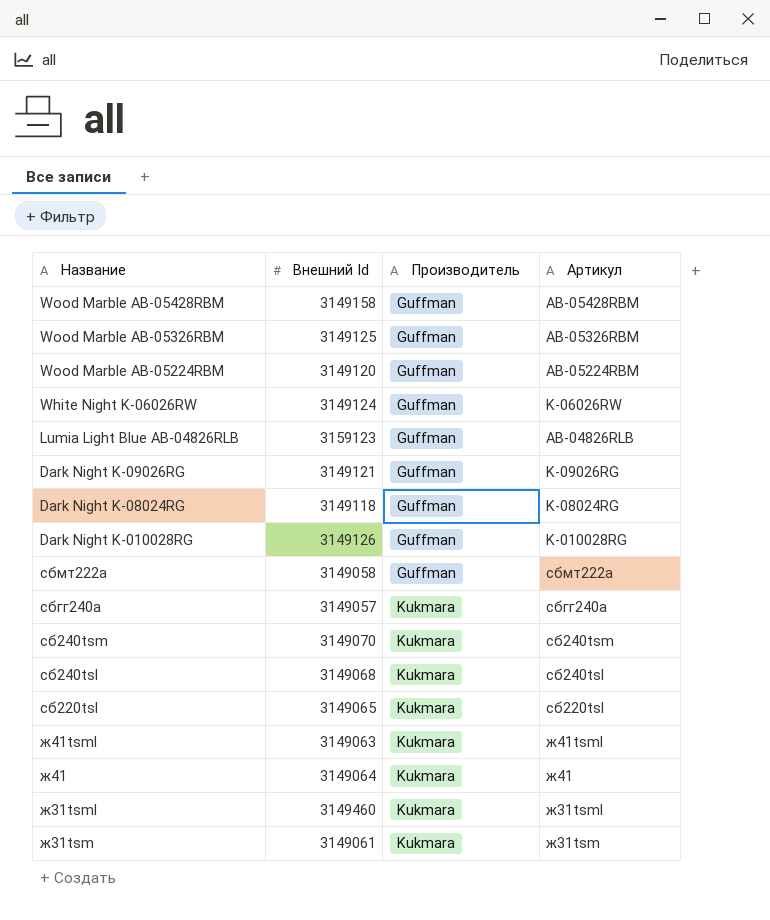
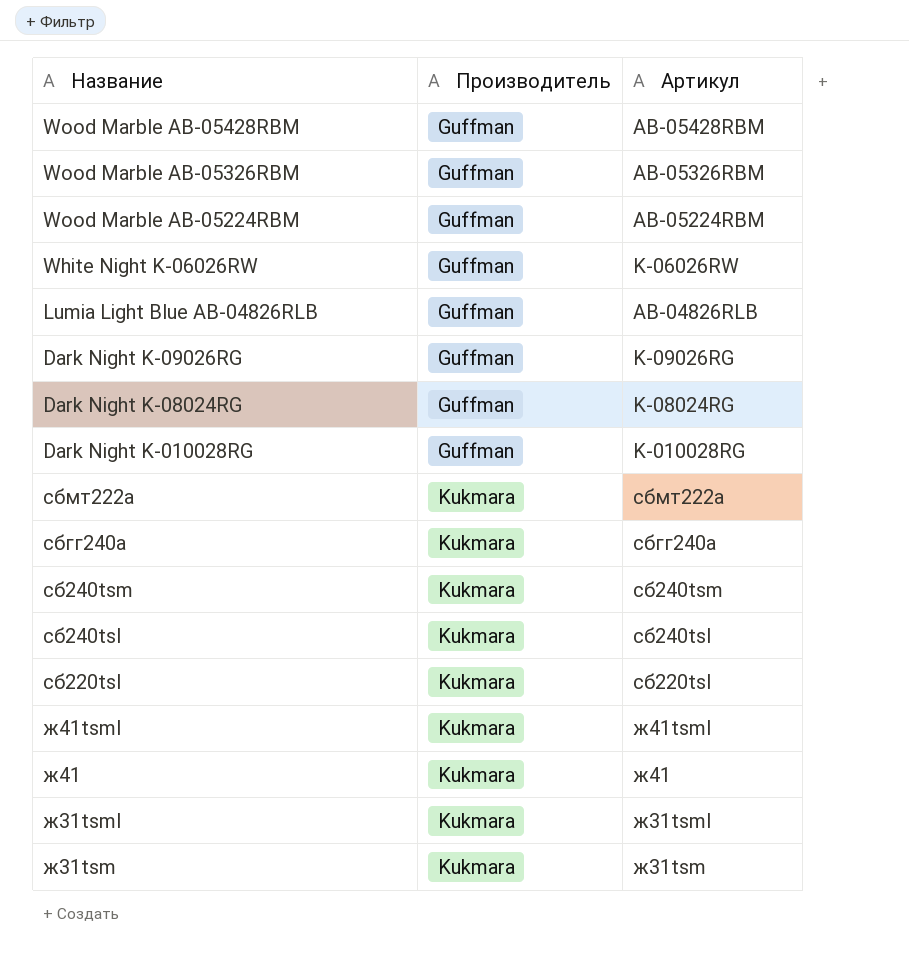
column Внешний Id | position: 2 -> none
сбмт222а | Производитель: Guffman -> Kukmara

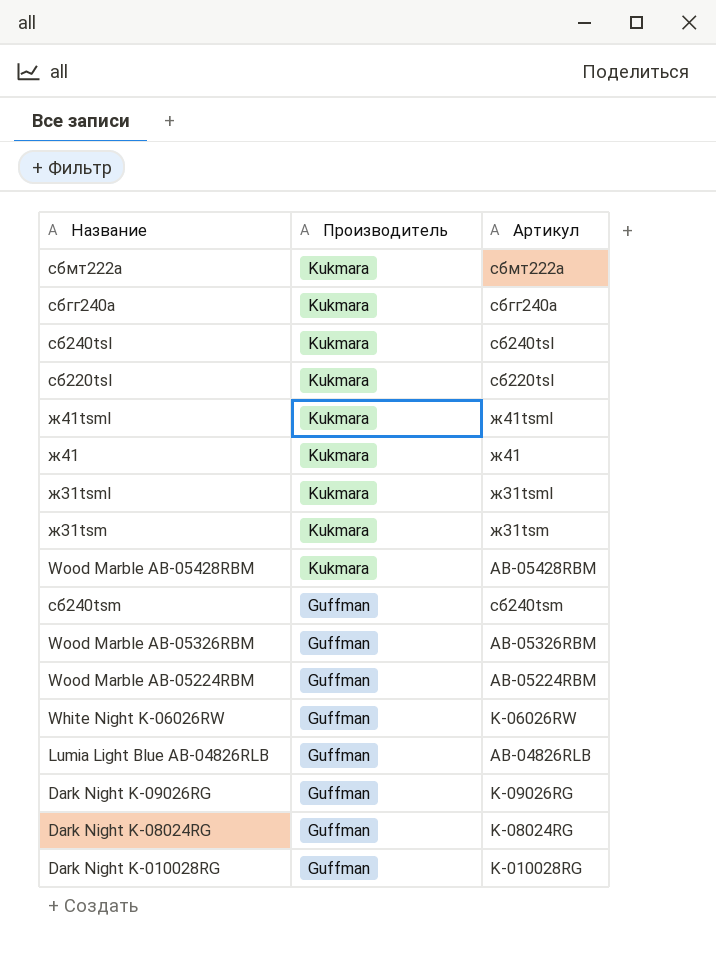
row order: Производитель ascending -> Производитель descending
Wood Marble AB-05428RBM | Производитель: Guffman -> Kukmara
сб240tsm | Производитель: Kukmara -> Guffman

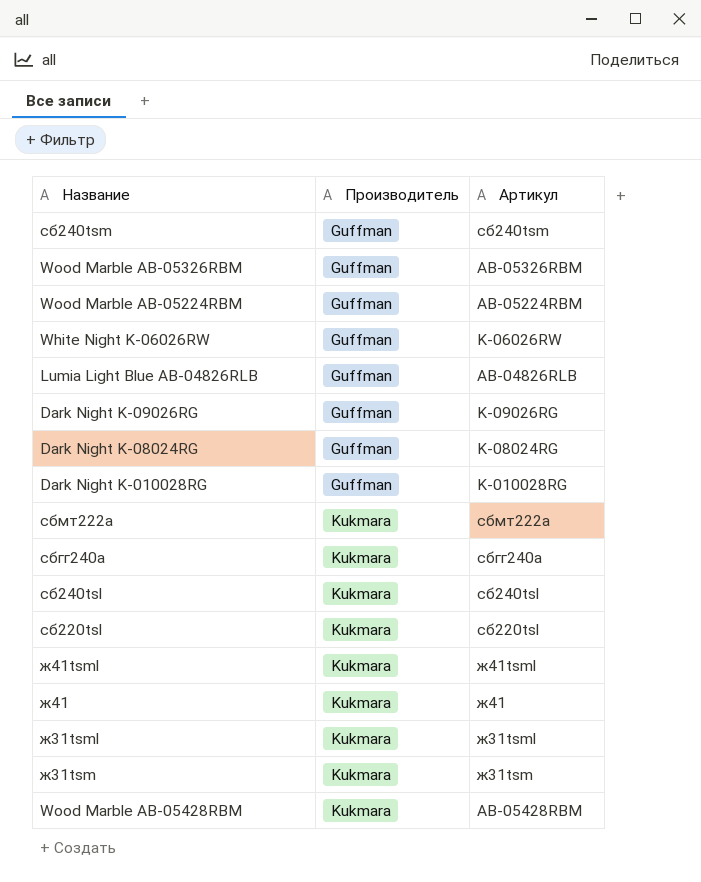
row order: Производитель descending -> Производитель ascending

